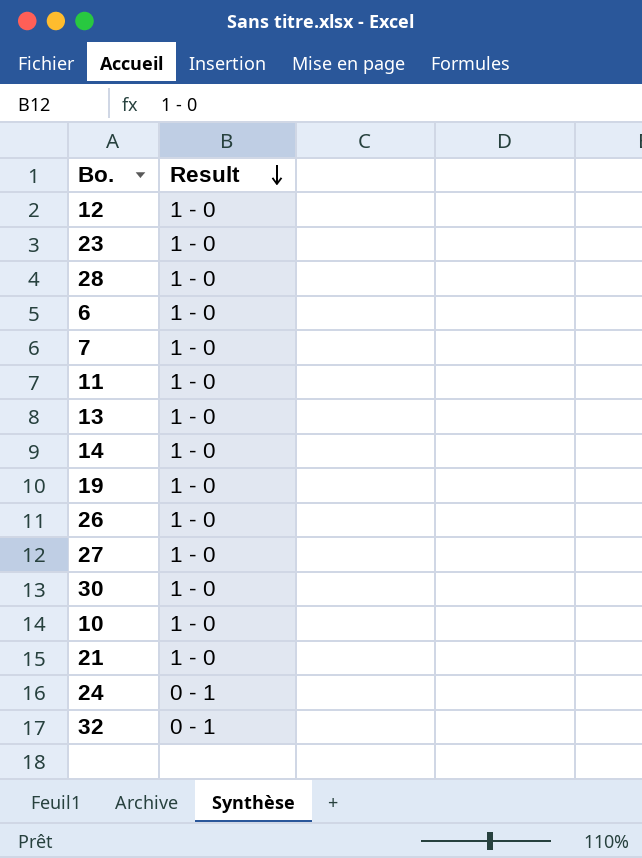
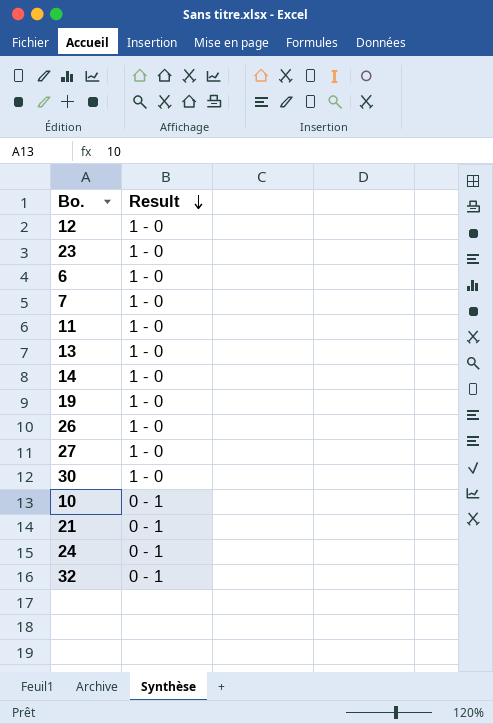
row 28: 1 - 0 -> none
10 | Result: 1 - 0 -> 0 - 1
21 | Result: 1 - 0 -> 0 - 1

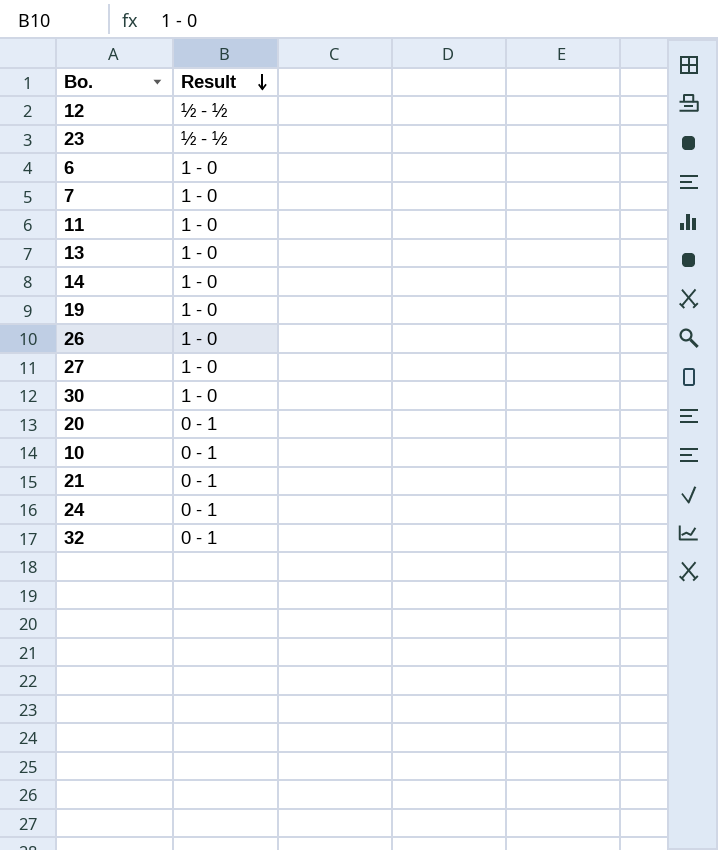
12 | Result: 1 - 0 -> ½ - ½
23 | Result: 1 - 0 -> ½ - ½
row 20: none -> 0 - 1

